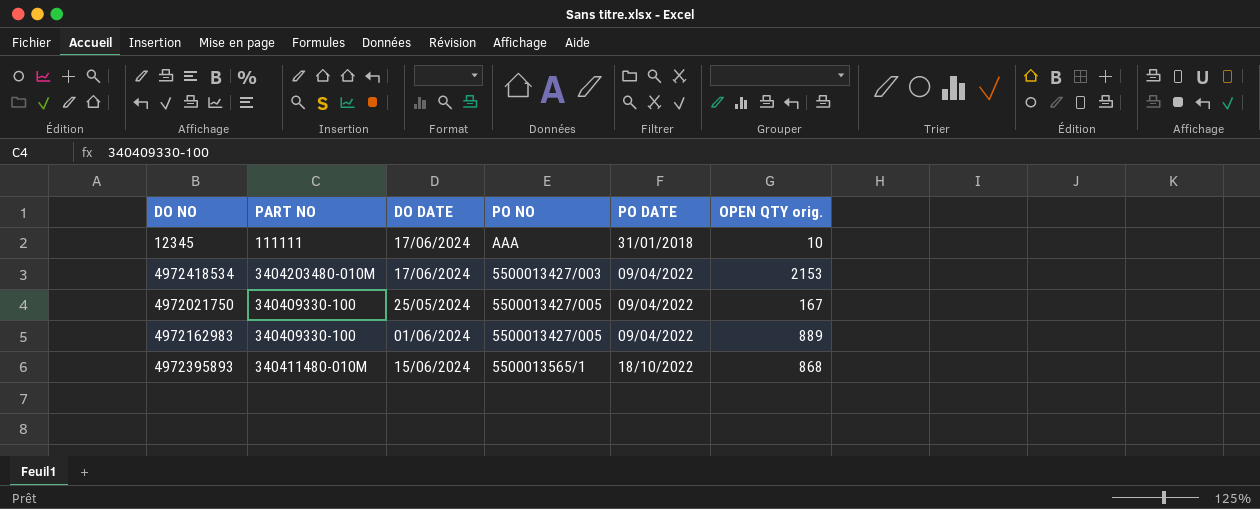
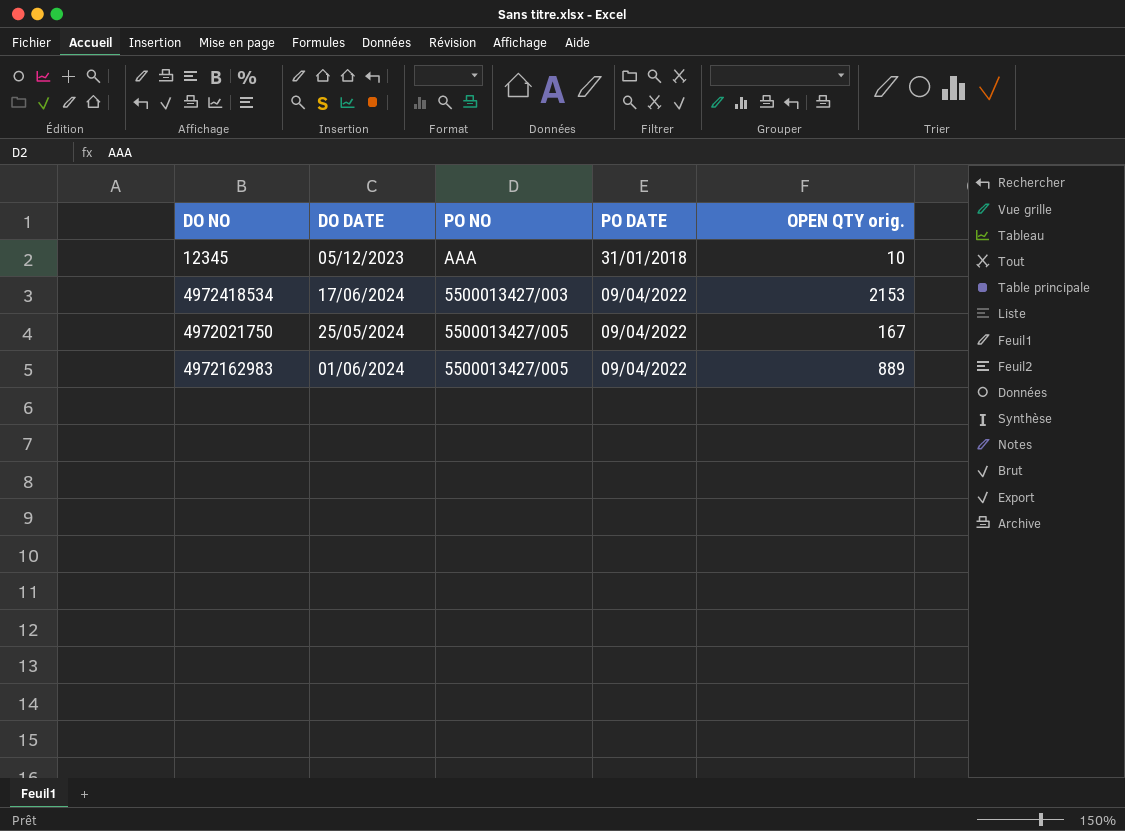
column PART NO | position: 2 -> none
row 4972395893: 340411480-010M | 15/06/2024 | 5500013565/1 | 18/10/2022 | 868 -> none
12345 | DO DATE: 17/06/2024 -> 05/12/2023

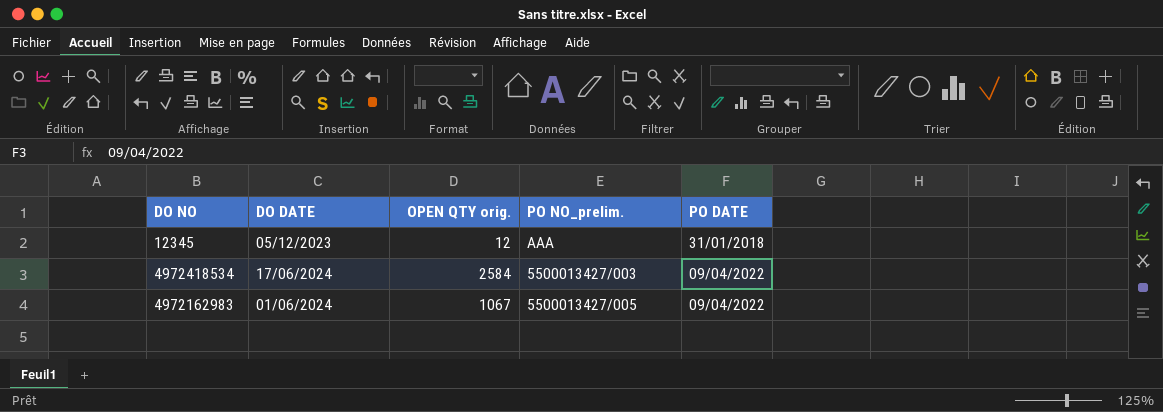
column OPEN QTY orig. | position: 5 -> 3
column name: PO NO -> PO NO_prelim.
row 4972021750: 25/05/2024 | 5500013427/005 | 09/04/2022 | 167 -> none
12345 | OPEN QTY orig.: 10 -> 12
4972418534 | OPEN QTY orig.: 2153 -> 2584
4972162983 | OPEN QTY orig.: 889 -> 1067

